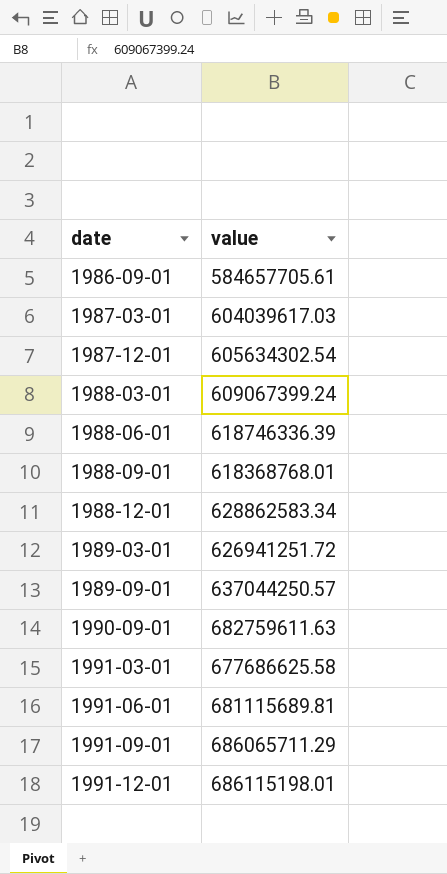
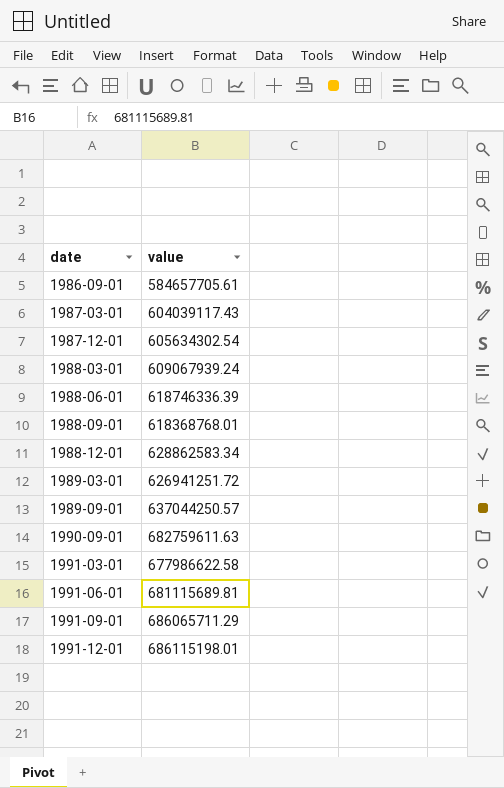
1987-03-01 | value: 604039617.03 -> 604039117.43
1988-03-01 | value: 609067399.24 -> 609067939.24
1991-03-01 | value: 677686625.58 -> 677986622.58

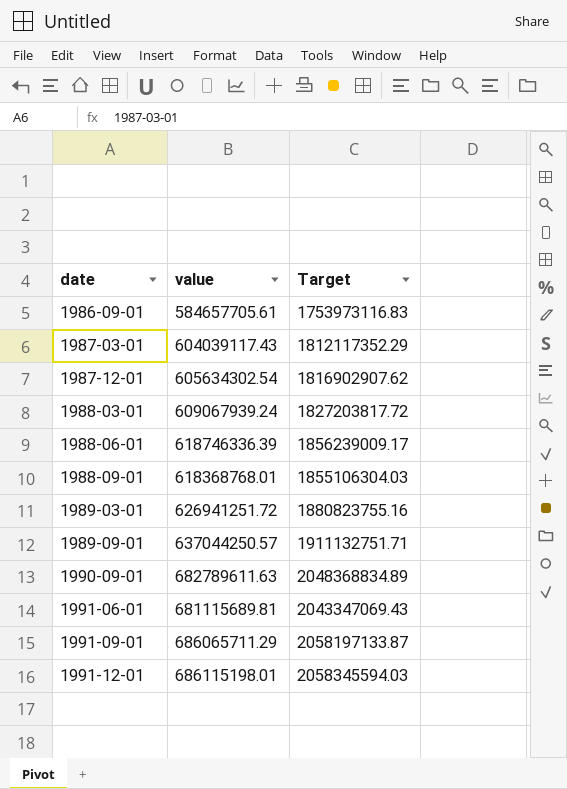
column Target | formula: none -> [value] * 3
row 1988-12-01: 628862583.34 -> none
row 1991-03-01: 677986622.58 -> none
1990-09-01 | value: 682759611.63 -> 682789611.63

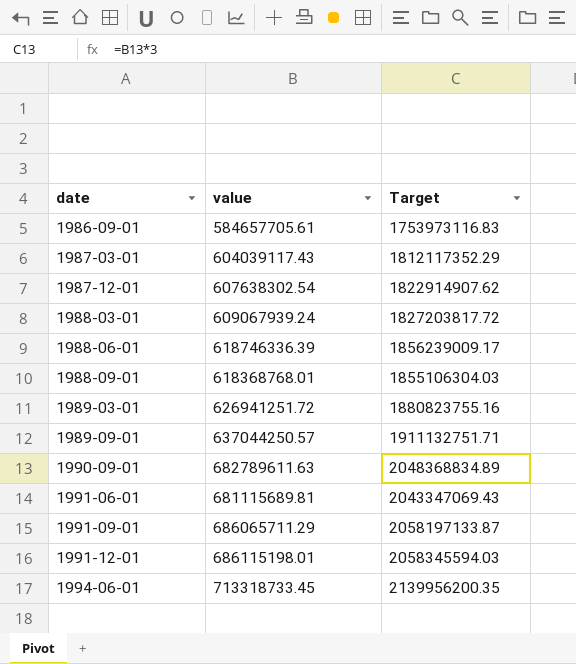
1987-12-01 | value: 605634302.54 -> 607638302.54
1987-12-01 | Target: 1816902907.62 -> 1822914907.62
row 1994-06-01: none -> 713318733.45 | 2139956200.35

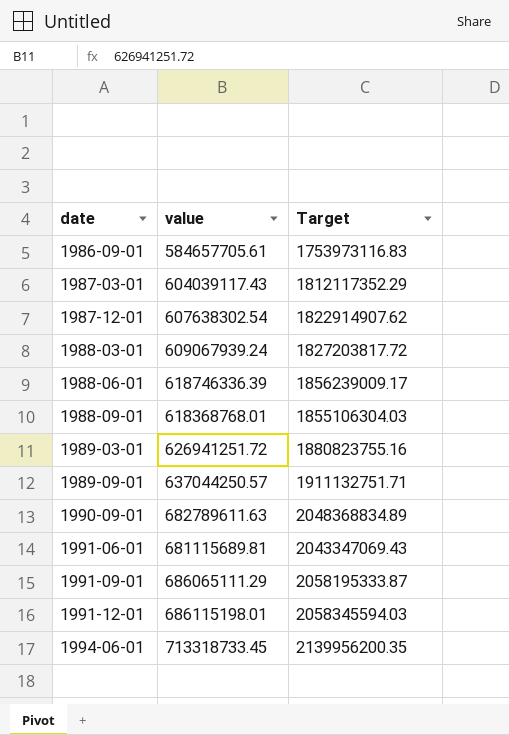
1991-09-01 | value: 686065711.29 -> 686065111.29
1991-09-01 | Target: 2058197133.87 -> 2058195333.87

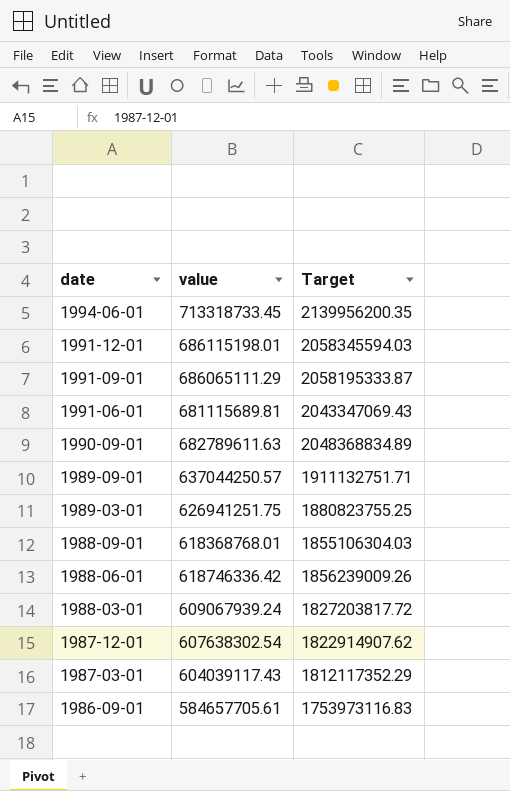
row order: date ascending -> date descending
1989-03-01 | value: 626941251.72 -> 626941251.75
1989-03-01 | Target: 1880823755.16 -> 1880823755.25
1988-06-01 | value: 618746336.39 -> 618746336.42
1988-06-01 | Target: 1856239009.17 -> 1856239009.26

